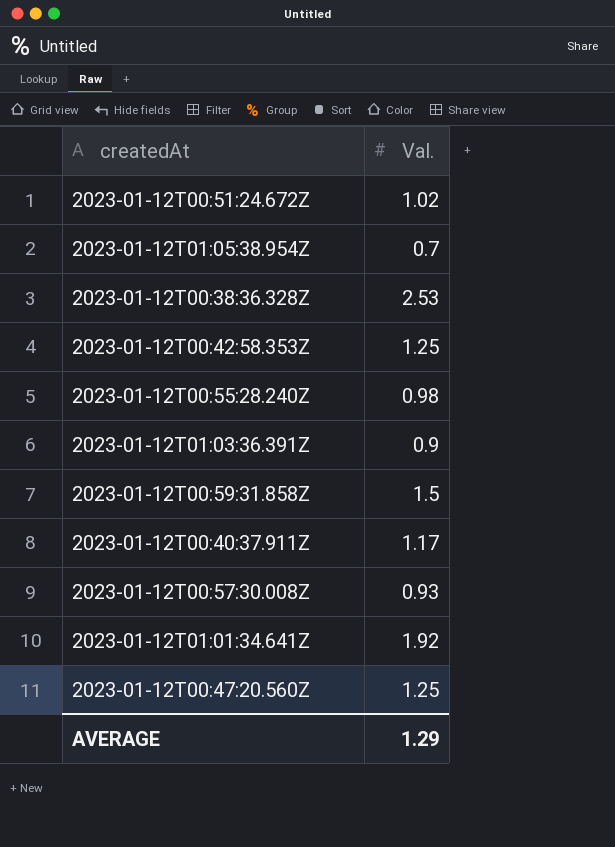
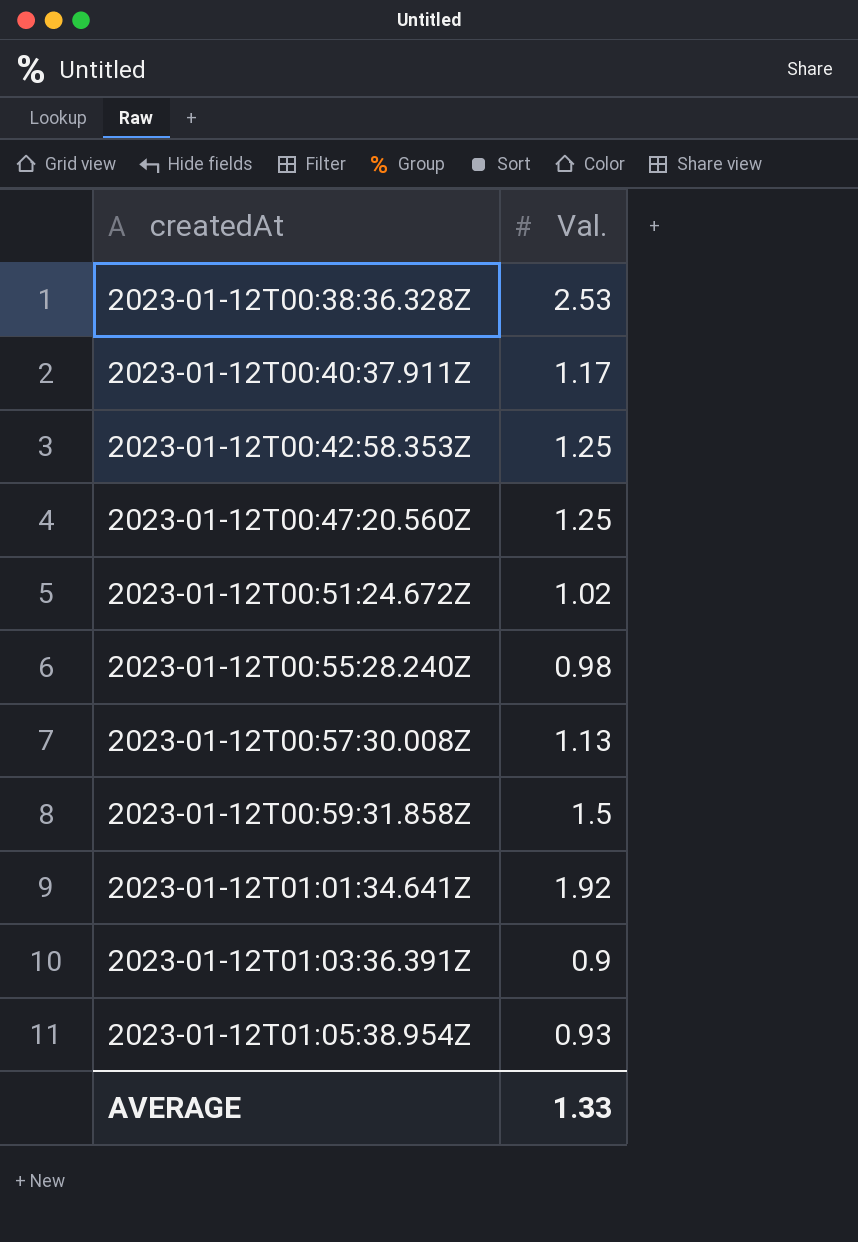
row order: none -> createdAt ascending
2023-01-12T00:57:30.008Z | Val.: 0.93 -> 1.13
2023-01-12T01:05:38.954Z | Val.: 0.7 -> 0.93
AVERAGE | Val.: 1.29 -> 1.33

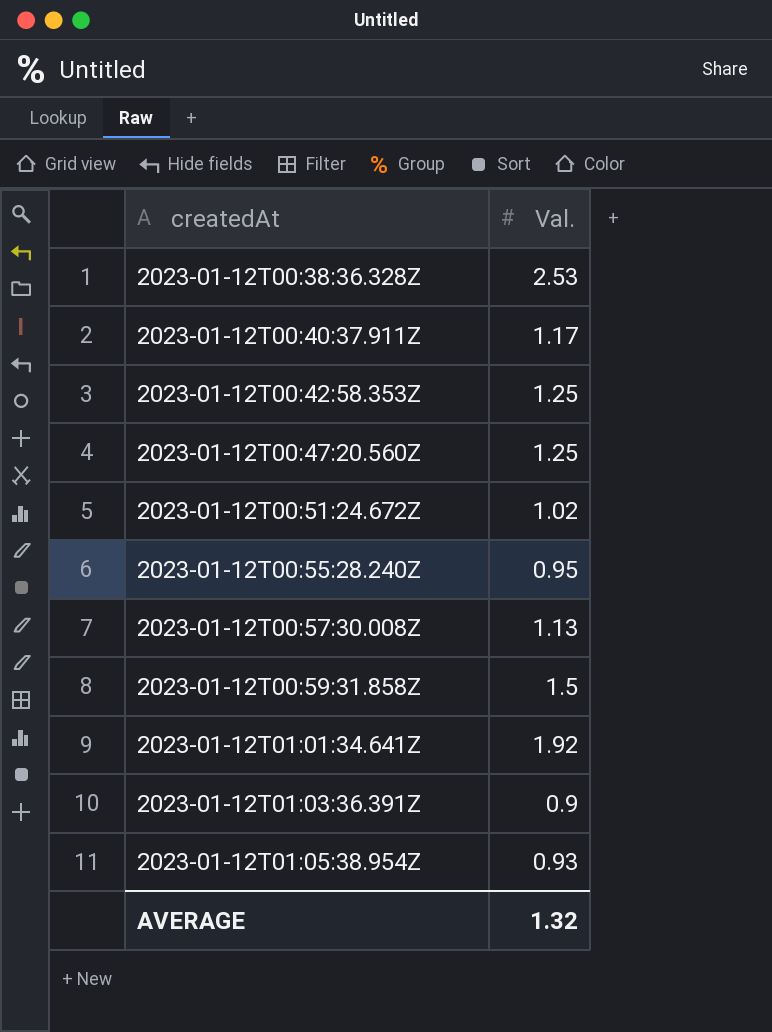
2023-01-12T00:55:28.240Z | Val.: 0.98 -> 0.95
AVERAGE | Val.: 1.33 -> 1.32

